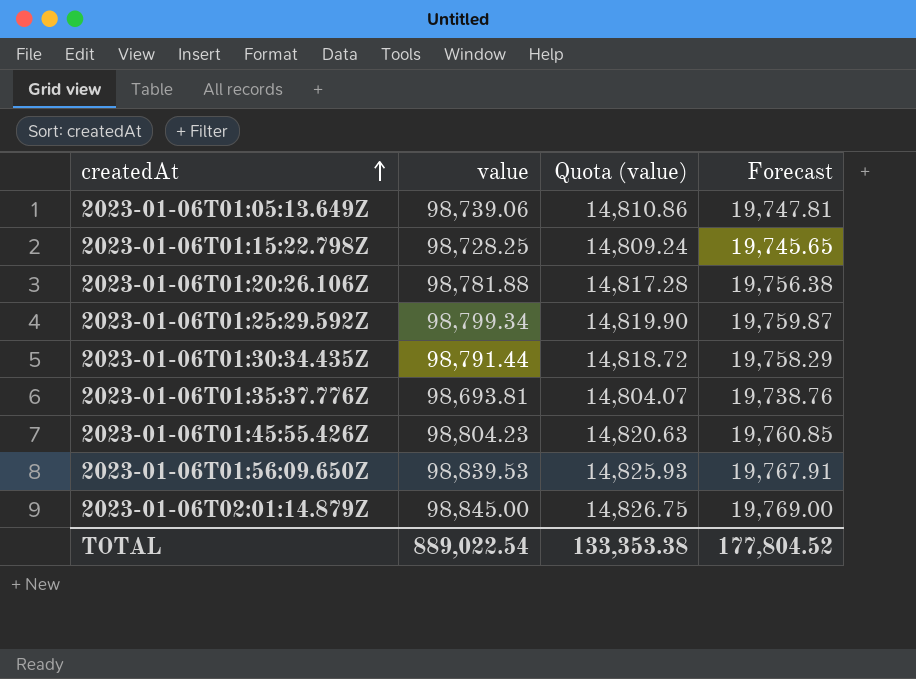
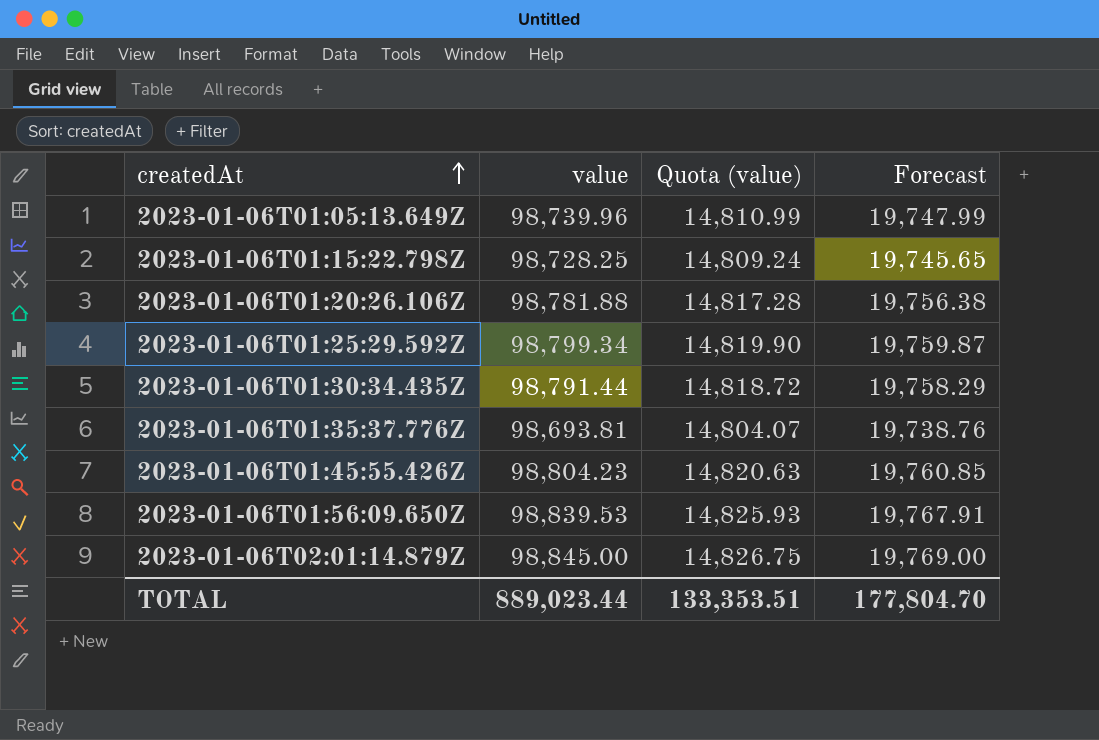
2023-01-06T01:05:13.649Z | value: 98,739.06 -> 98,739.96
2023-01-06T01:05:13.649Z | Quota (value): 14,810.86 -> 14,810.99
2023-01-06T01:05:13.649Z | Forecast: 19,747.81 -> 19,747.99
TOTAL | value: 889,022.54 -> 889,023.44
TOTAL | Quota (value): 133,353.38 -> 133,353.51
TOTAL | Forecast: 177,804.52 -> 177,804.70

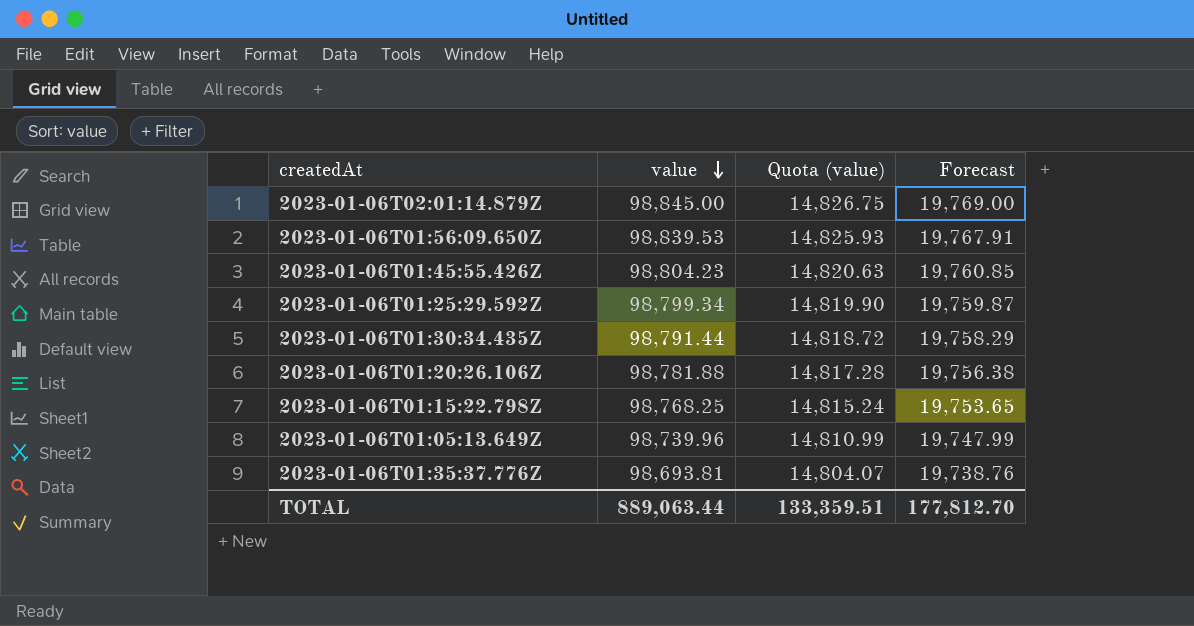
row order: createdAt ascending -> value descending
2023-01-06T01:15:22.798Z | value: 98,728.25 -> 98,768.25
2023-01-06T01:15:22.798Z | Quota (value): 14,809.24 -> 14,815.24
2023-01-06T01:15:22.798Z | Forecast: 19,745.65 -> 19,753.65
TOTAL | value: 889,023.44 -> 889,063.44
TOTAL | Quota (value): 133,353.51 -> 133,359.51
TOTAL | Forecast: 177,804.70 -> 177,812.70

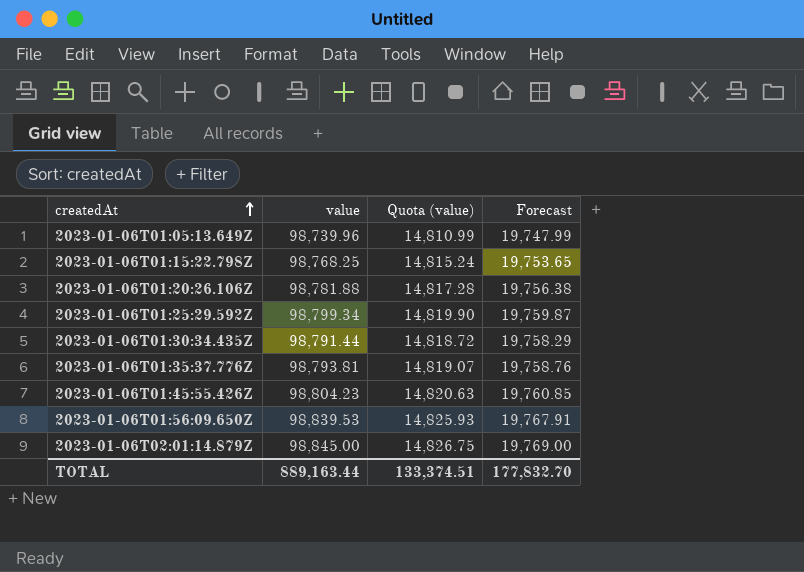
row order: value descending -> createdAt ascending
2023-01-06T01:35:37.776Z | value: 98,693.81 -> 98,793.81
2023-01-06T01:35:37.776Z | Quota (value): 14,804.07 -> 14,819.07
2023-01-06T01:35:37.776Z | Forecast: 19,738.76 -> 19,758.76
TOTAL | value: 889,063.44 -> 889,163.44
TOTAL | Quota (value): 133,359.51 -> 133,374.51
TOTAL | Forecast: 177,812.70 -> 177,832.70

